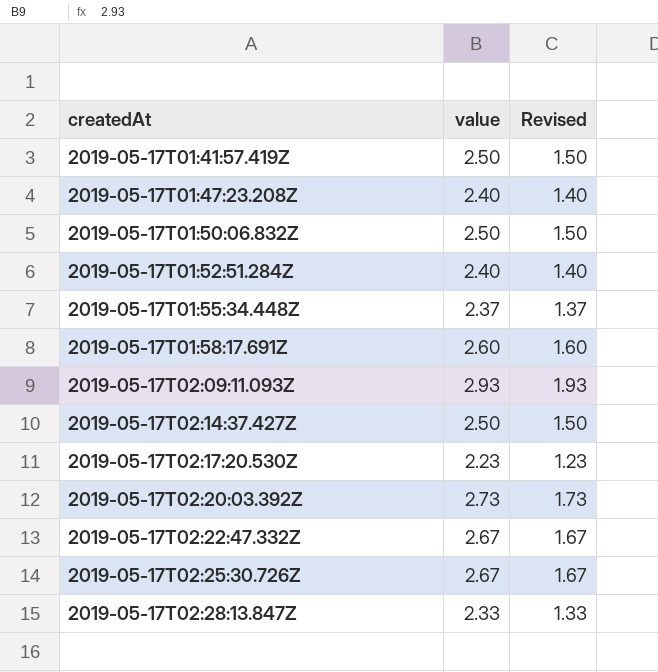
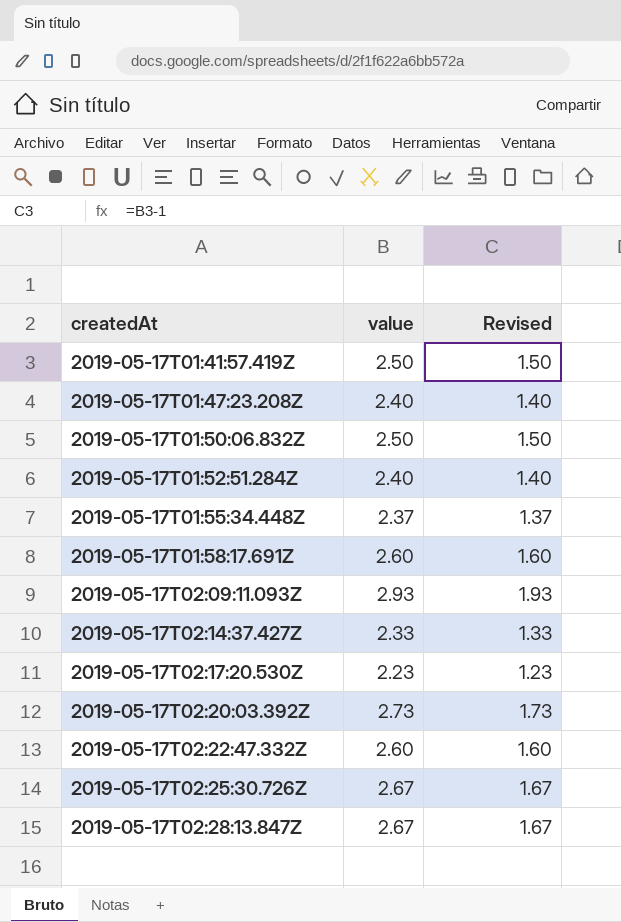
2019-05-17T02:14:37.427Z | value: 2.50 -> 2.33
2019-05-17T02:14:37.427Z | Revised: 1.50 -> 1.33
2019-05-17T02:22:47.332Z | value: 2.67 -> 2.60
2019-05-17T02:22:47.332Z | Revised: 1.67 -> 1.60
2019-05-17T02:28:13.847Z | value: 2.33 -> 2.67
2019-05-17T02:28:13.847Z | Revised: 1.33 -> 1.67

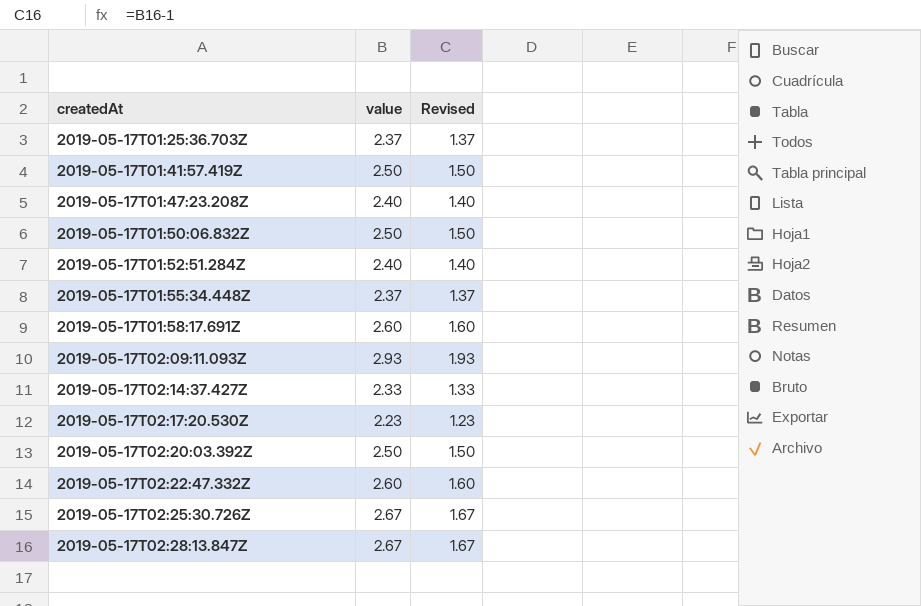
row 2019-05-17T01:25:36.703Z: none -> 2.37 | 1.37
2019-05-17T02:20:03.392Z | value: 2.73 -> 2.50
2019-05-17T02:20:03.392Z | Revised: 1.73 -> 1.50

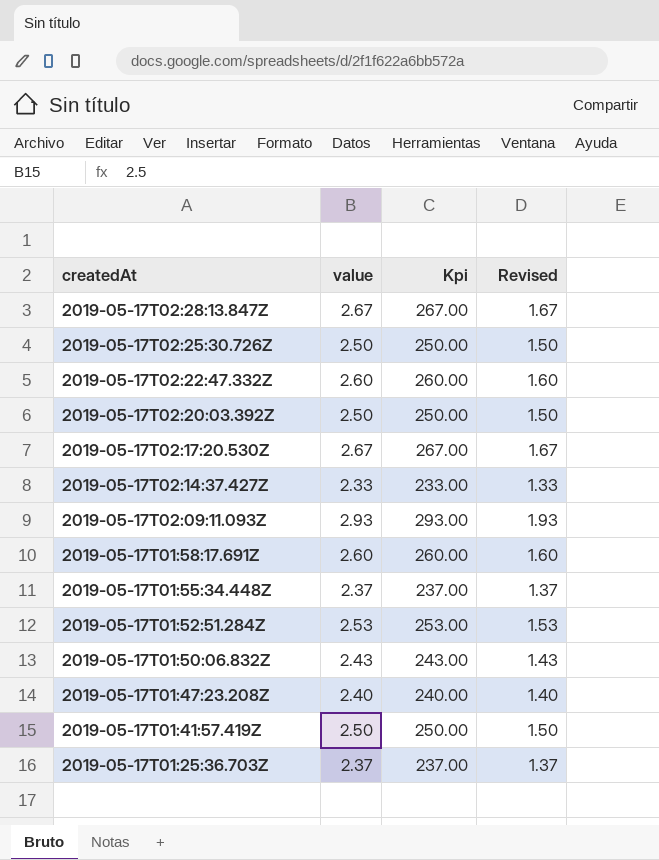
row order: createdAt ascending -> createdAt descending
column Kpi | formula: none -> [value] * 100
2019-05-17T02:25:30.726Z | value: 2.67 -> 2.50
2019-05-17T02:25:30.726Z | Revised: 1.67 -> 1.50
2019-05-17T02:17:20.530Z | value: 2.23 -> 2.67
2019-05-17T02:17:20.530Z | Revised: 1.23 -> 1.67
2019-05-17T01:52:51.284Z | value: 2.40 -> 2.53
2019-05-17T01:52:51.284Z | Revised: 1.40 -> 1.53
2019-05-17T01:50:06.832Z | value: 2.50 -> 2.43
2019-05-17T01:50:06.832Z | Revised: 1.50 -> 1.43

